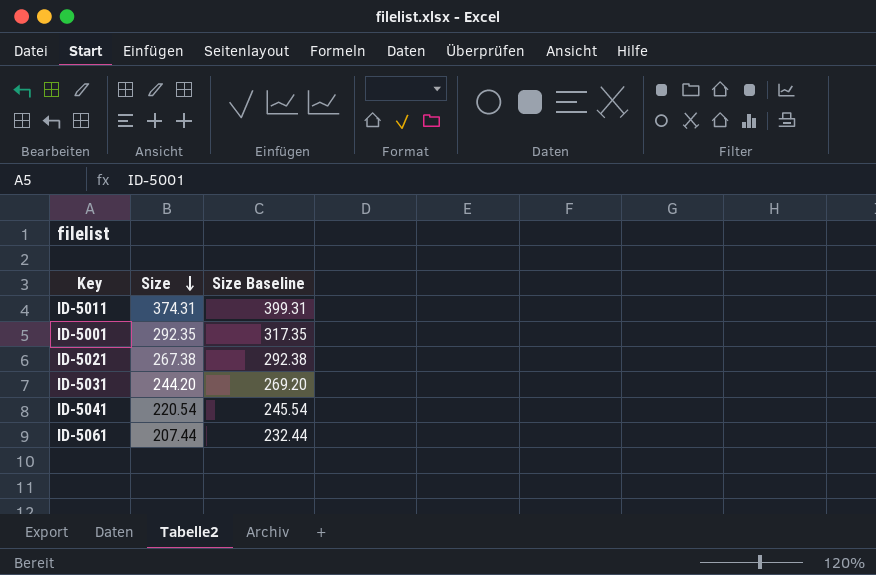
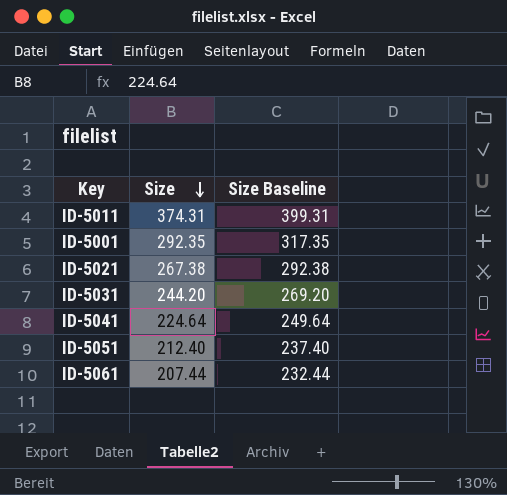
ID-5041 | Size: 220.54 -> 224.64
ID-5041 | Size Baseline: 245.54 -> 249.64
row ID-5051: none -> 212.40 | 237.40

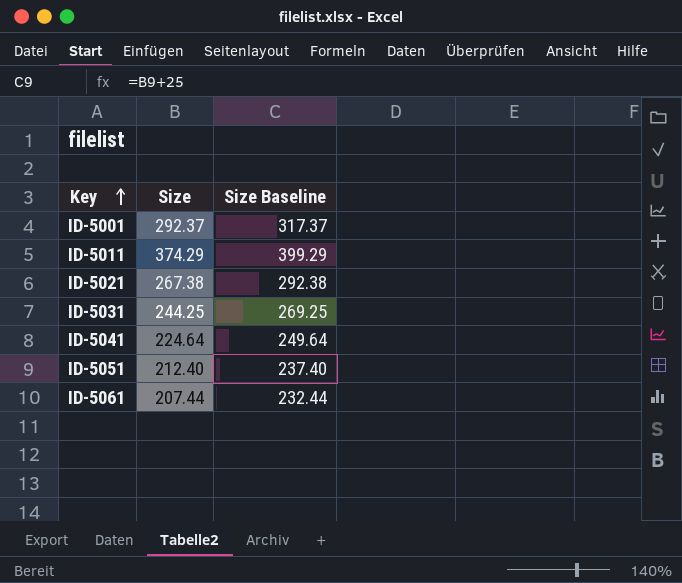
row order: Size descending -> Key ascending
ID-5001 | Size: 292.35 -> 292.37
ID-5001 | Size Baseline: 317.35 -> 317.37
ID-5011 | Size: 374.31 -> 374.29
ID-5011 | Size Baseline: 399.31 -> 399.29
ID-5031 | Size: 244.20 -> 244.25
ID-5031 | Size Baseline: 269.20 -> 269.25

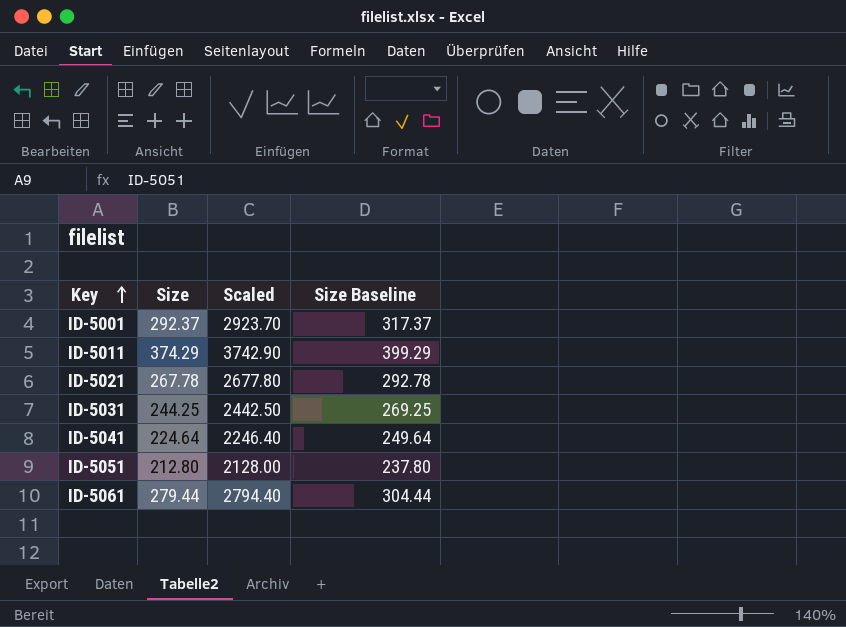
column Scaled | formula: none -> [Size] * 10
ID-5021 | Size: 267.38 -> 267.78
ID-5021 | Size Baseline: 292.38 -> 292.78
ID-5051 | Size: 212.40 -> 212.80
ID-5051 | Size Baseline: 237.40 -> 237.80
ID-5061 | Size: 207.44 -> 279.44
ID-5061 | Size Baseline: 232.44 -> 304.44

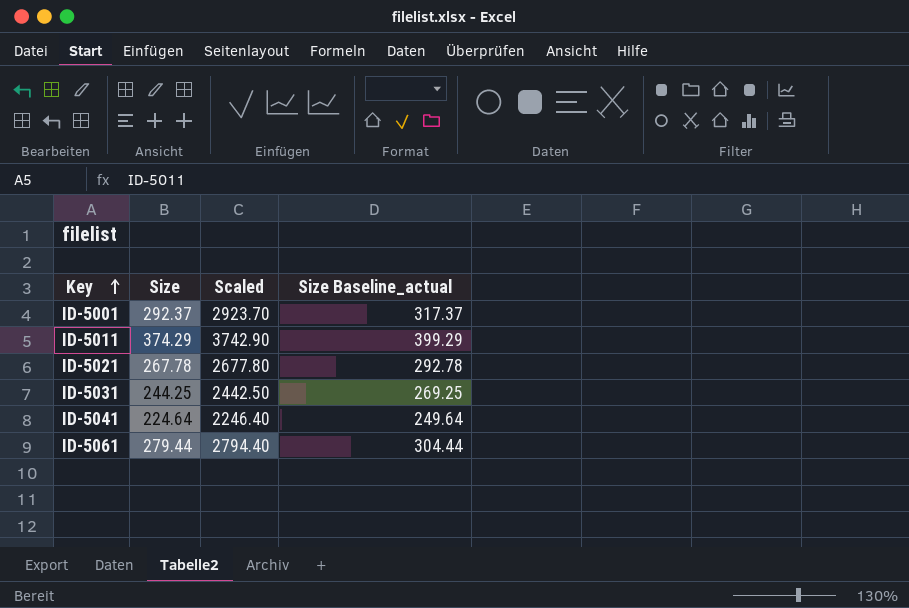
column name: Size Baseline -> Size Baseline_actual
row ID-5051: 212.80 | 2128.00 | 237.80 -> none

